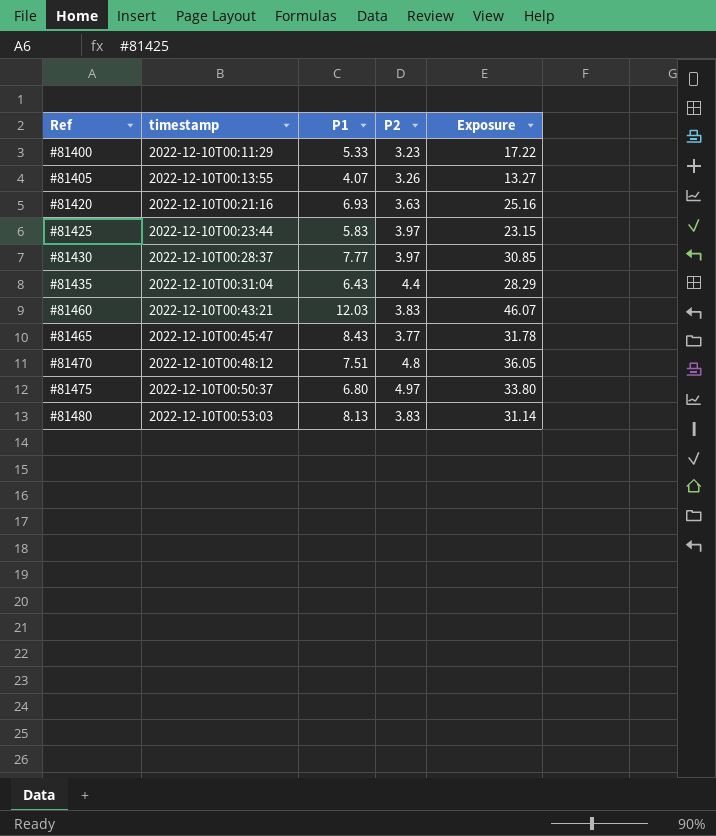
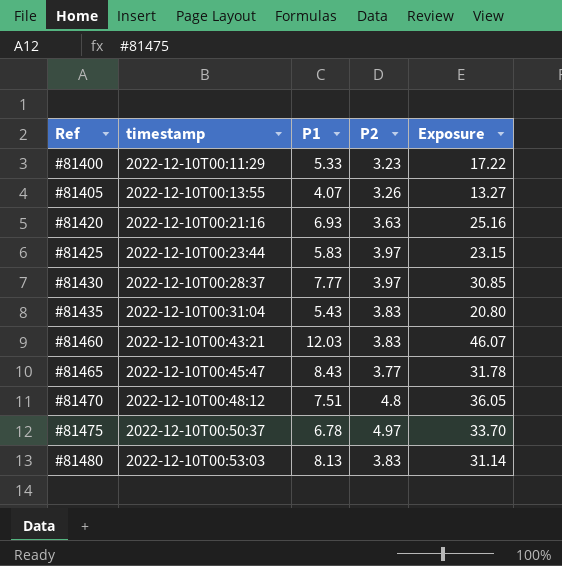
#81435 | P1: 6.43 -> 5.43
#81435 | P2: 4.4 -> 3.83
#81435 | Exposure: 28.29 -> 20.80
#81475 | P1: 6.80 -> 6.78
#81475 | Exposure: 33.80 -> 33.70

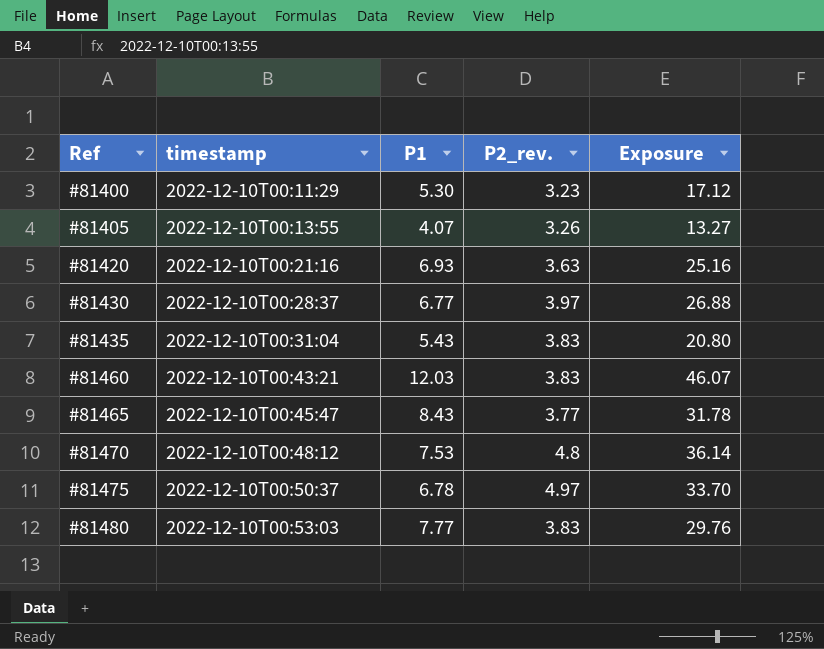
column name: P2 -> P2_rev.
row #81425: 2022-12-10T00:23:44 | 5.83 | 3.97 | 23.15 -> none
#81400 | P1: 5.33 -> 5.30
#81400 | Exposure: 17.22 -> 17.12
#81430 | P1: 7.77 -> 6.77
#81430 | Exposure: 30.85 -> 26.88
#81470 | P1: 7.51 -> 7.53
#81470 | Exposure: 36.05 -> 36.14
#81480 | P1: 8.13 -> 7.77
#81480 | Exposure: 31.14 -> 29.76

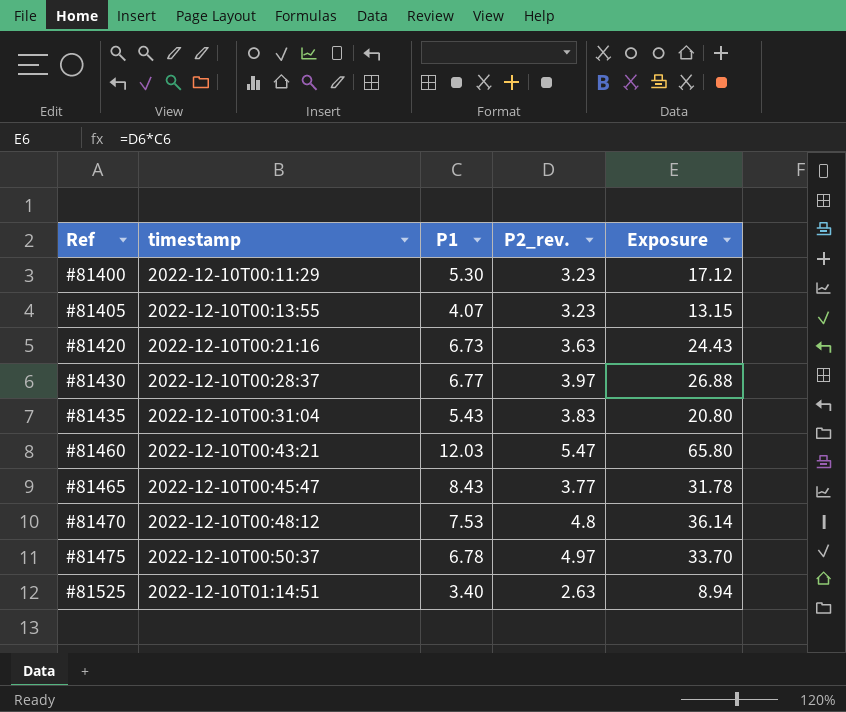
row #81480: 2022-12-10T00:53:03 | 7.77 | 3.83 | 29.76 -> none
#81405 | P2_rev.: 3.26 -> 3.23
#81405 | Exposure: 13.27 -> 13.15
#81420 | P1: 6.93 -> 6.73
#81420 | Exposure: 25.16 -> 24.43
#81460 | P2_rev.: 3.83 -> 5.47
#81460 | Exposure: 46.07 -> 65.80
row #81525: none -> 2022-12-10T01:14:51 | 3.40 | 2.63 | 8.94

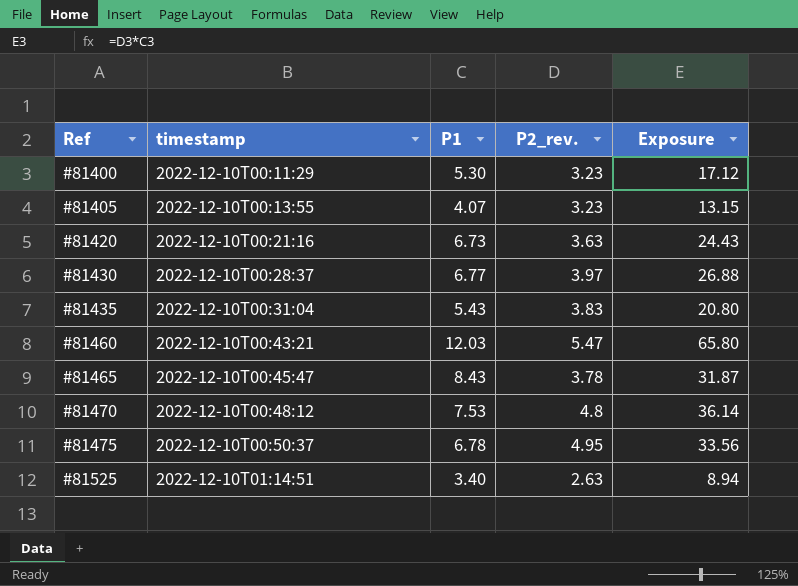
#81465 | P2_rev.: 3.77 -> 3.78
#81465 | Exposure: 31.78 -> 31.87
#81475 | P2_rev.: 4.97 -> 4.95
#81475 | Exposure: 33.70 -> 33.56

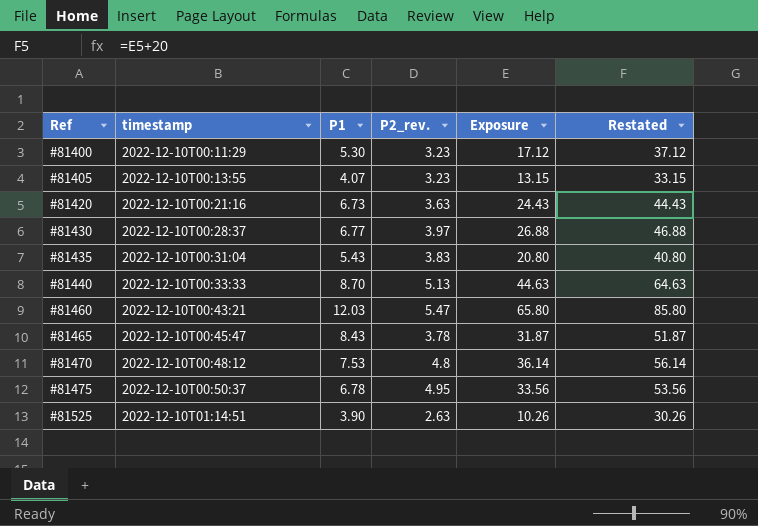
column Restated | formula: none -> [Exposure] + 20
row #81440: none -> 2022-12-10T00:33:33 | 8.70 | 5.13 | 44.63 | 64.63
#81525 | P1: 3.40 -> 3.90
#81525 | Exposure: 8.94 -> 10.26

